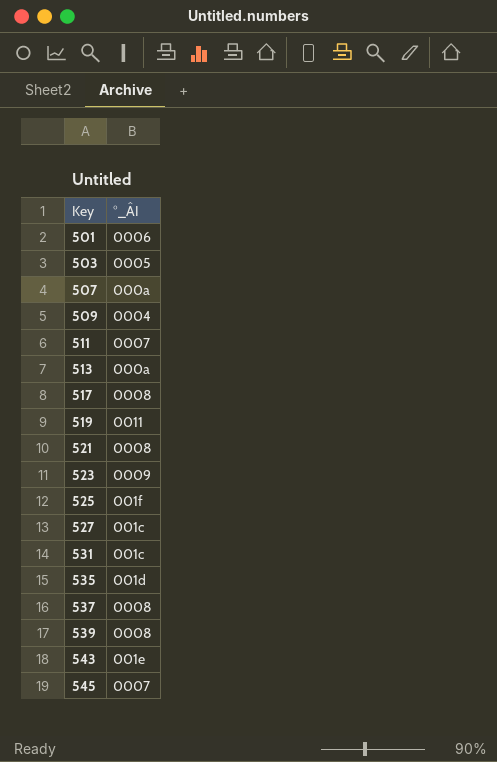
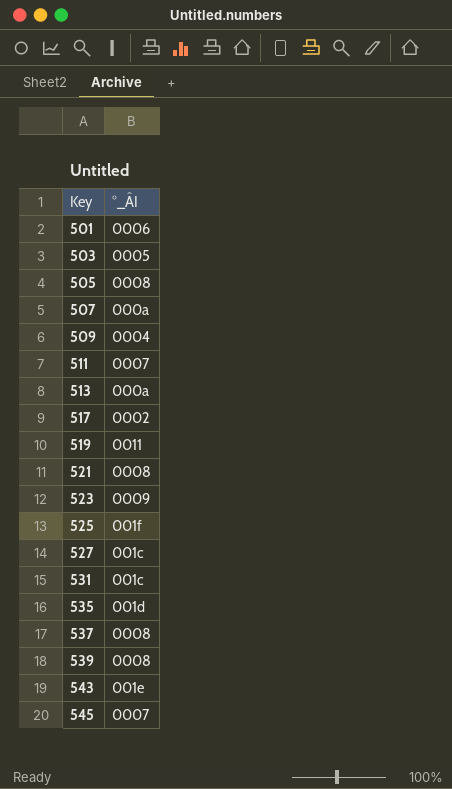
row 505: none -> 0008
517 | °_ÂI: 0008 -> 0002

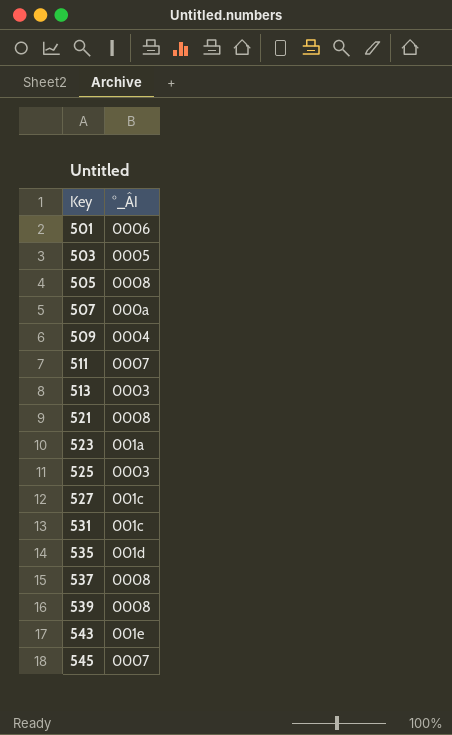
row 517: 0002 -> none
row 519: 0011 -> none
513 | °_ÂI: 000a -> 0003
523 | °_ÂI: 0009 -> 001a
525 | °_ÂI: 001f -> 0003

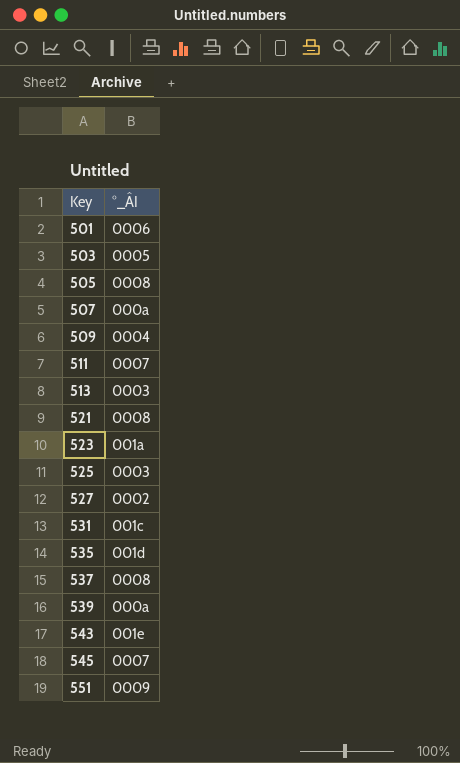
527 | °_ÂI: 001c -> 0002
539 | °_ÂI: 0008 -> 000a
row 551: none -> 0009

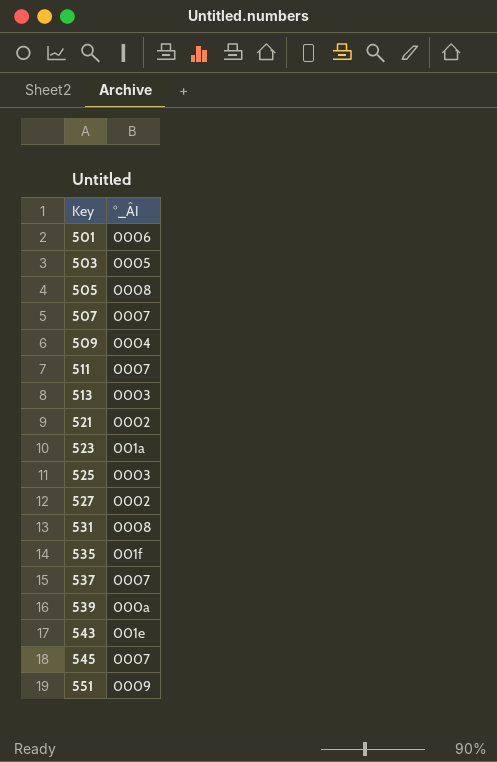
507 | °_ÂI: 000a -> 0007
521 | °_ÂI: 0008 -> 0002
531 | °_ÂI: 001c -> 0008
535 | °_ÂI: 001d -> 001f
537 | °_ÂI: 0008 -> 0007

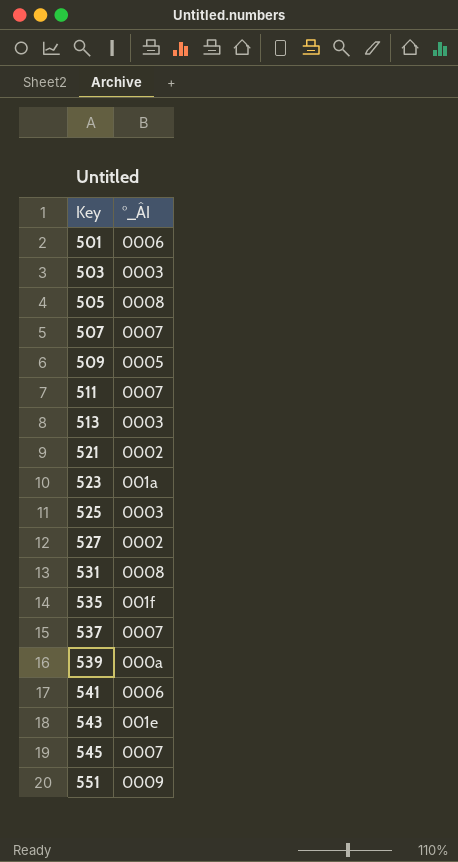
503 | °_ÂI: 0005 -> 0003
509 | °_ÂI: 0004 -> 0005
row 541: none -> 0006

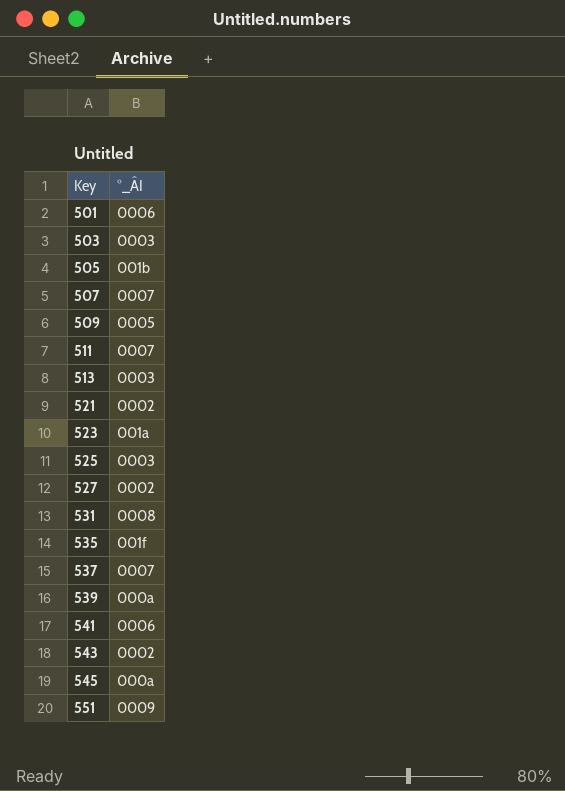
505 | °_ÂI: 0008 -> 001b
543 | °_ÂI: 001e -> 0002
545 | °_ÂI: 0007 -> 000a

